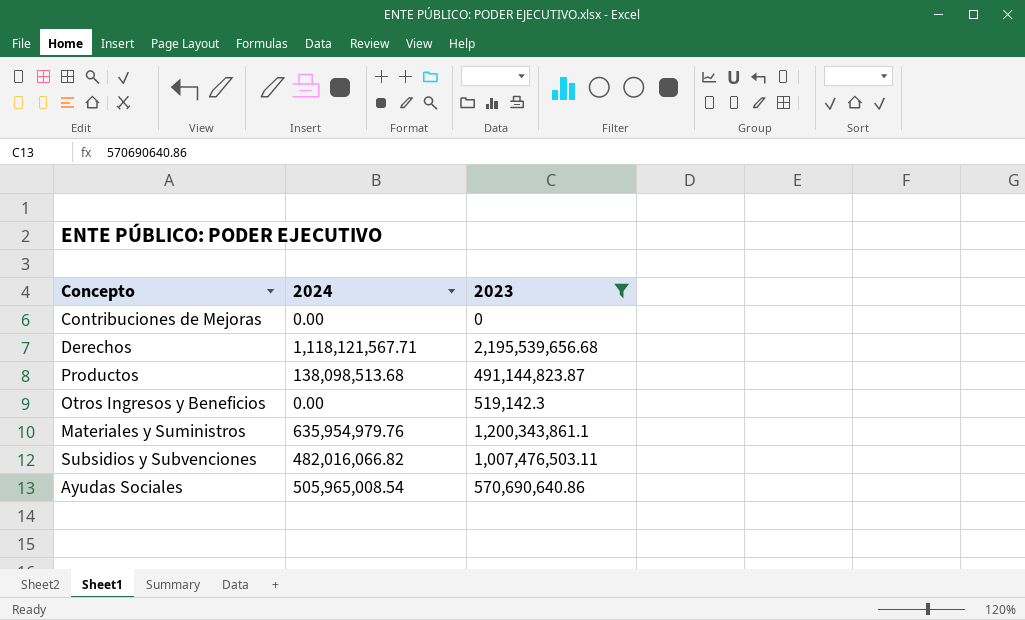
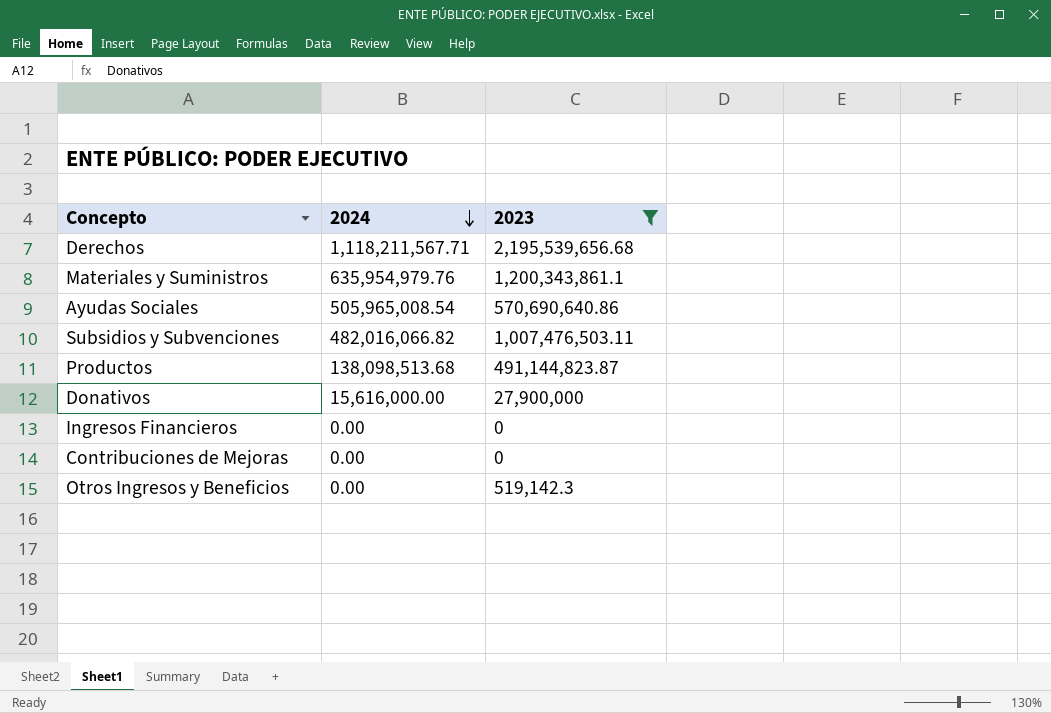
row order: none -> 2024 descending
Derechos | 2024: 1,118,121,567.71 -> 1,118,211,567.71
row Donativos: none -> 15,616,000.00 | 27,900,000
row Ingresos Financieros: none -> 0.00 | 0

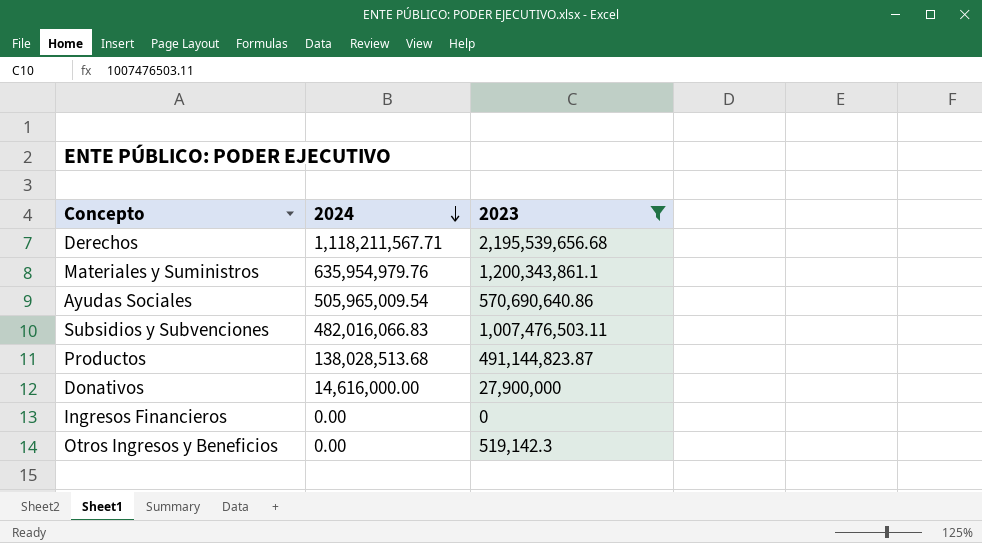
row Contribuciones de Mejoras: 0.00 | 0 -> none
Ayudas Sociales | 2024: 505,965,008.54 -> 505,965,009.54
Subsidios y Subvenciones | 2024: 482,016,066.82 -> 482,016,066.83
Productos | 2024: 138,098,513.68 -> 138,028,513.68
Donativos | 2024: 15,616,000.00 -> 14,616,000.00

